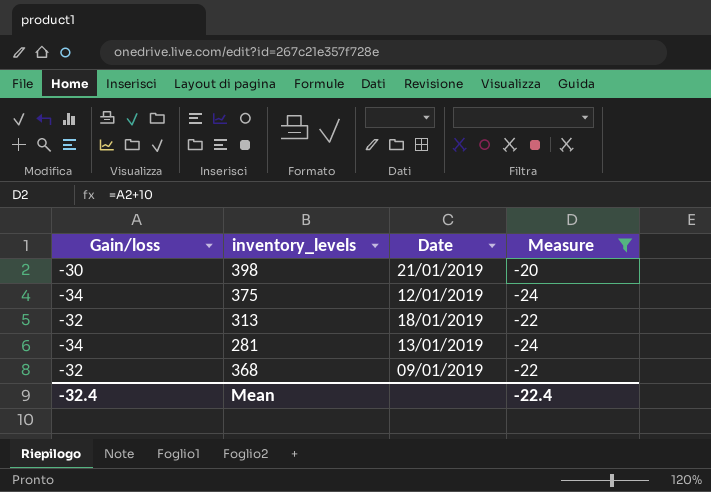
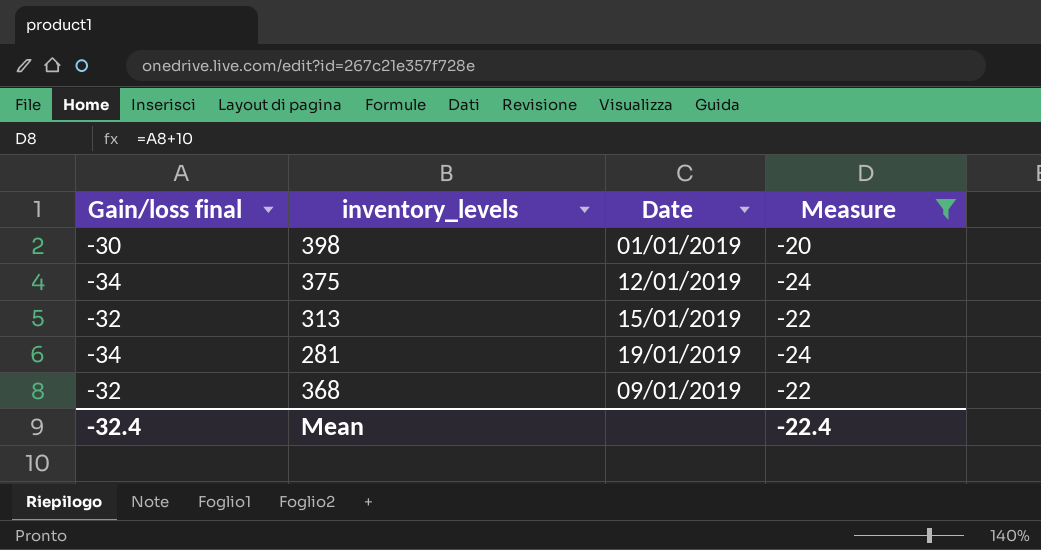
column name: Gain/loss -> Gain/loss final
398 | Date: 21/01/2019 -> 01/01/2019
313 | Date: 18/01/2019 -> 15/01/2019
281 | Date: 13/01/2019 -> 19/01/2019

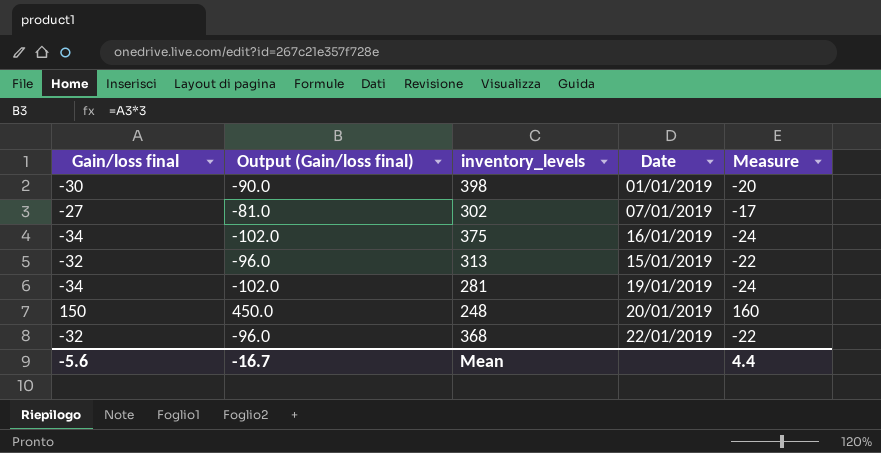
filter: Measure <= -20 -> none
column Output (Gain/loss final) | formula: none -> [Gain/loss final] * 3
375 | Date: 12/01/2019 -> 16/01/2019
368 | Date: 09/01/2019 -> 22/01/2019
Mean | Gain/loss final: -32.4 -> -5.6
Mean | Measure: -22.4 -> 4.4

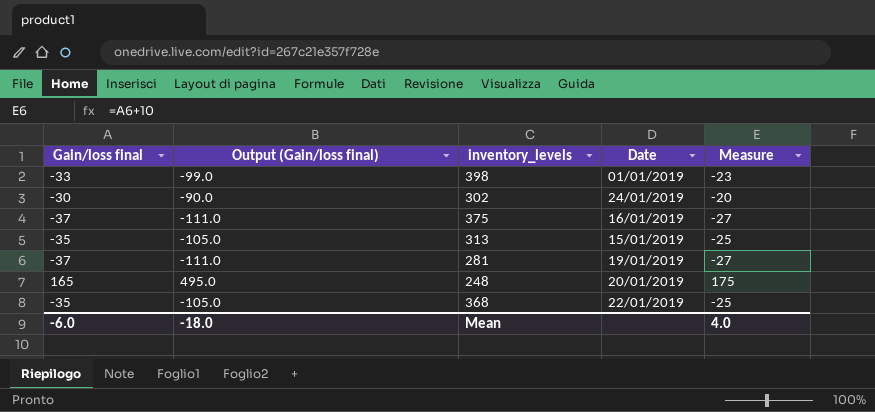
398 | Gain/loss final: -30 -> -33
398 | Output (Gain/loss final): -90.0 -> -99.0
398 | Measure: -20 -> -23
302 | Gain/loss final: -27 -> -30
302 | Output (Gain/loss final): -81.0 -> -90.0
302 | Date: 07/01/2019 -> 24/01/2019
302 | Measure: -17 -> -20
375 | Gain/loss final: -34 -> -37
375 | Output (Gain/loss final): -102.0 -> -111.0
375 | Measure: -24 -> -27
313 | Gain/loss final: -32 -> -35
313 | Output (Gain/loss final): -96.0 -> -105.0
313 | Measure: -22 -> -25
281 | Gain/loss final: -34 -> -37
281 | Output (Gain/loss final): -102.0 -> -111.0
281 | Measure: -24 -> -27
248 | Gain/loss final: 150 -> 165
248 | Output (Gain/loss final): 450.0 -> 495.0
248 | Measure: 160 -> 175
368 | Gain/loss final: -32 -> -35
368 | Output (Gain/loss final): -96.0 -> -105.0
368 | Measure: -22 -> -25
Mean | Gain/loss final: -5.6 -> -6.0
Mean | Output (Gain/loss final): -16.7 -> -18.0
Mean | Measure: 4.4 -> 4.0

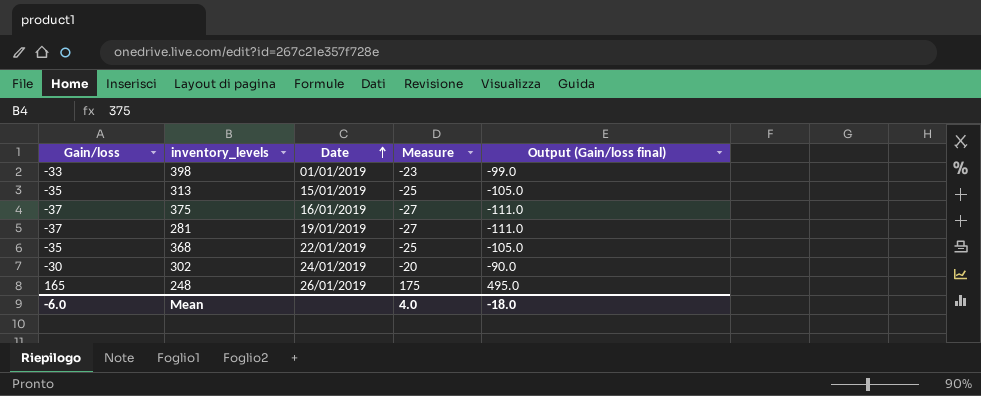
row order: none -> Date ascending
column name: Gain/loss final -> Gain/loss
column Output (Gain/loss final) | position: 2 -> 5
248 | Date: 20/01/2019 -> 26/01/2019

